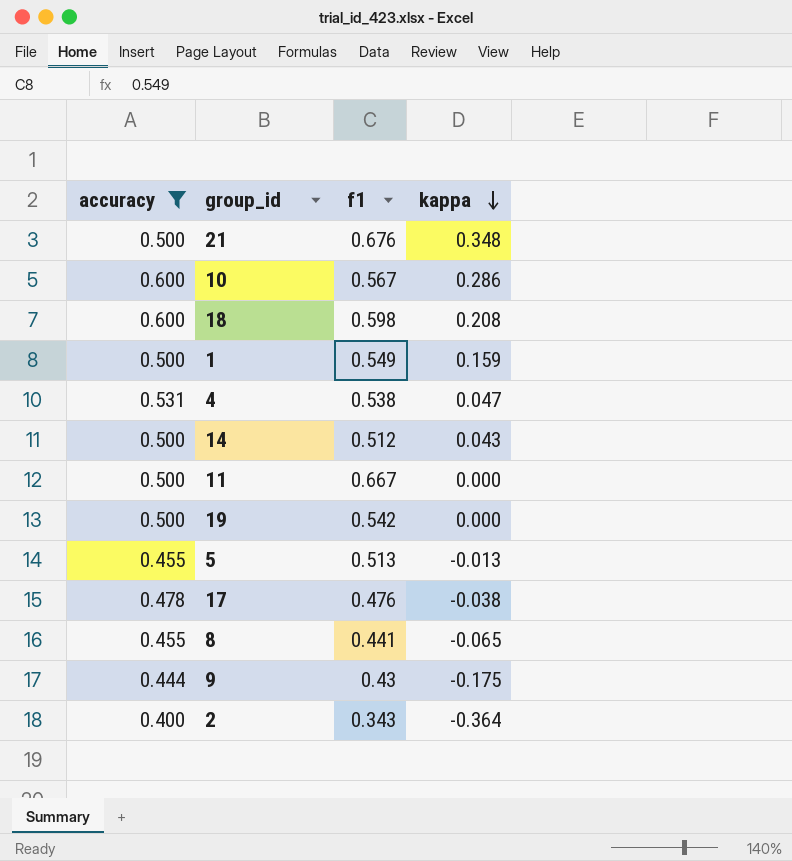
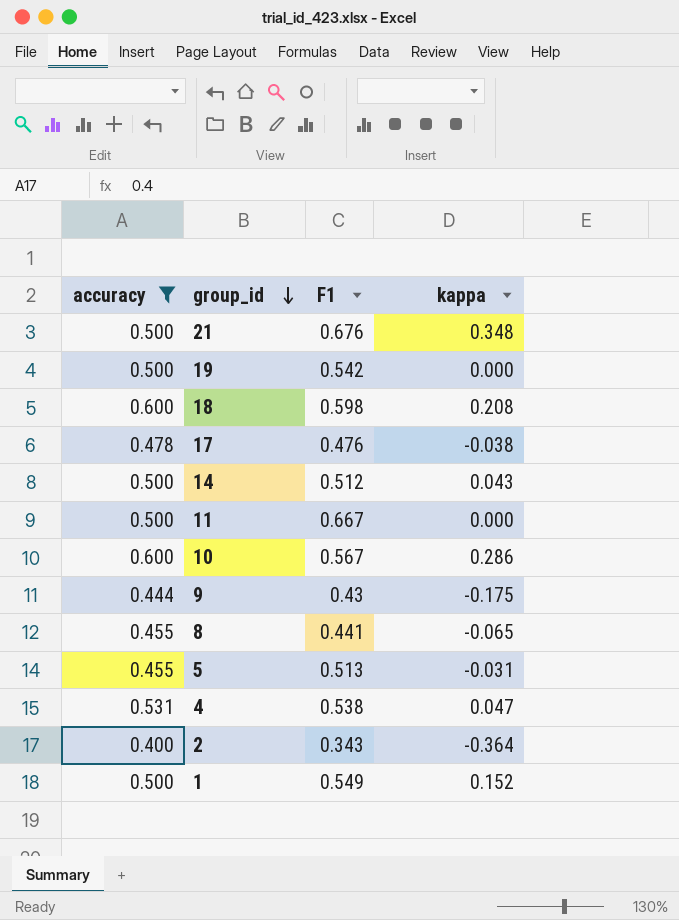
row order: kappa descending -> group_id descending
column name: f1 -> F1
5 | kappa: -0.013 -> -0.031
1 | kappa: 0.159 -> 0.152

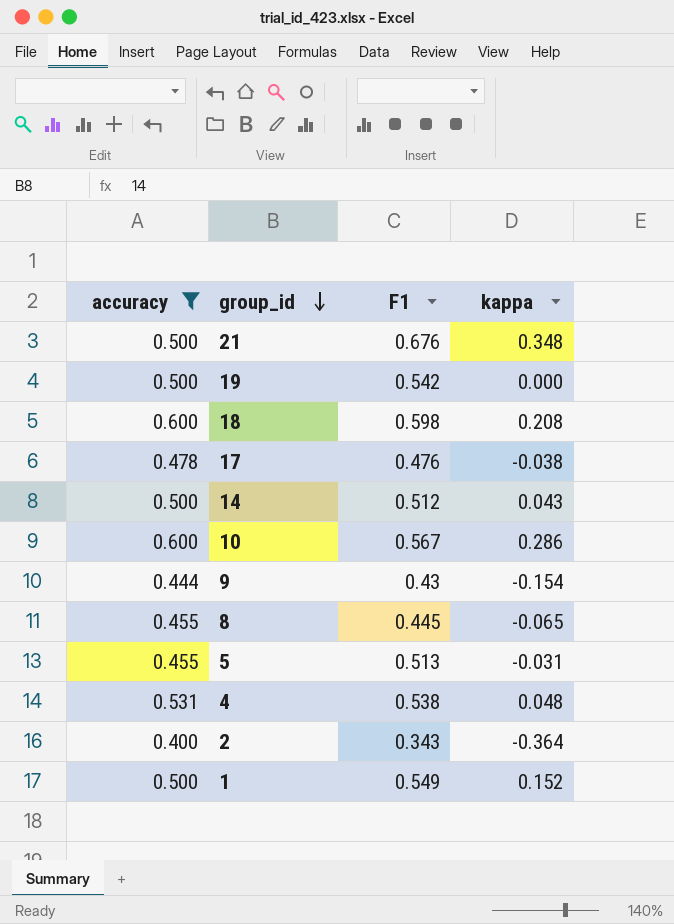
row 11: 0.500 | 0.667 | 0.000 -> none
9 | kappa: -0.175 -> -0.154
8 | F1: 0.441 -> 0.445
4 | kappa: 0.047 -> 0.048

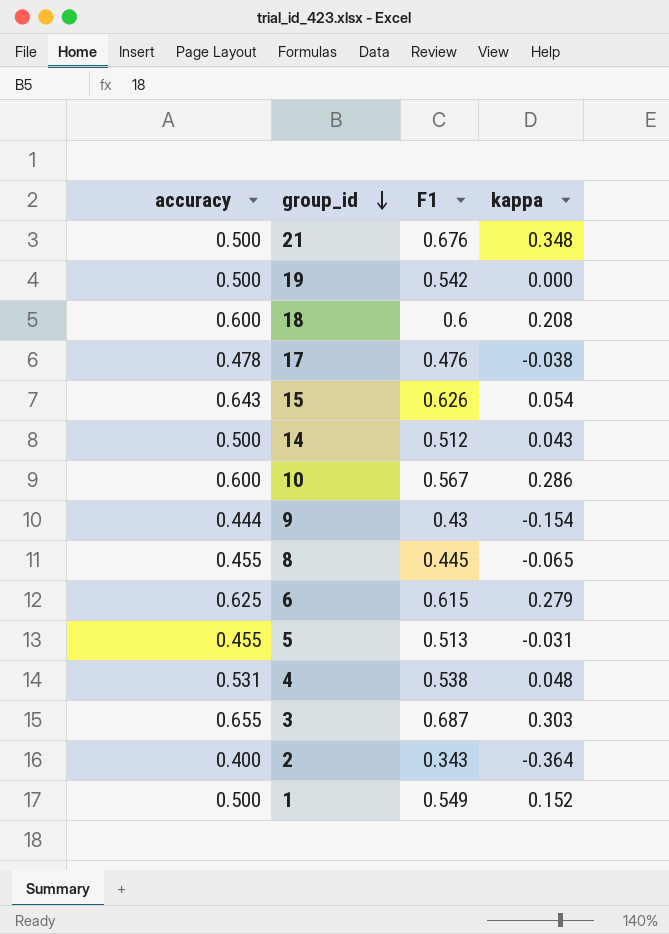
filter: accuracy <= 0.600 -> none
18 | F1: 0.598 -> 0.6

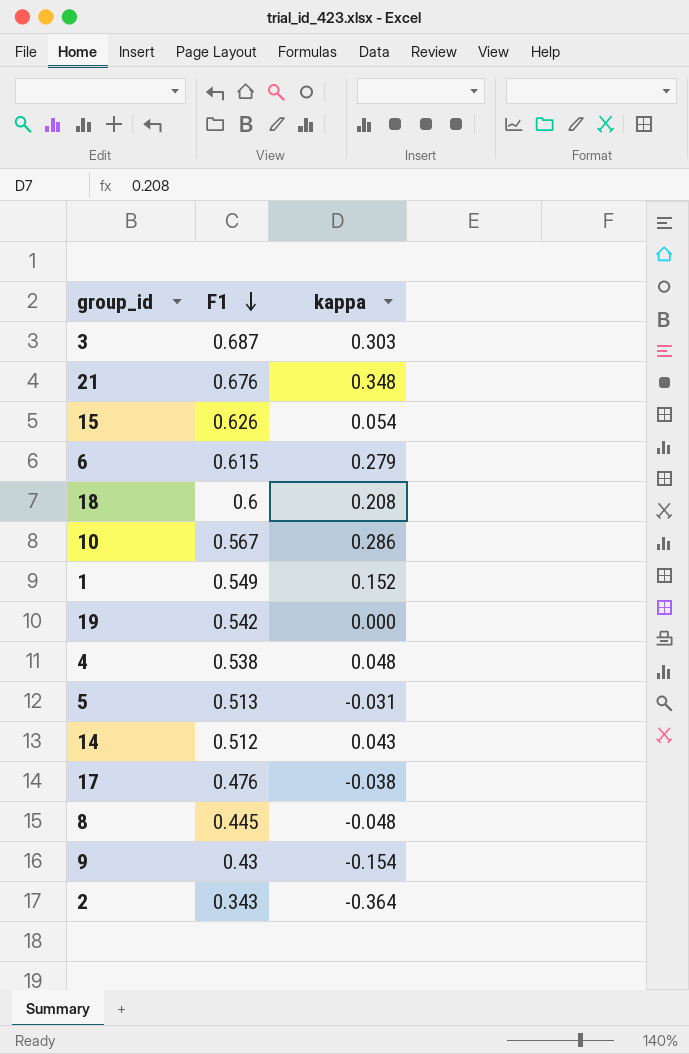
row order: group_id descending -> F1 descending
column accuracy | position: 1 -> none
8 | kappa: -0.065 -> -0.048

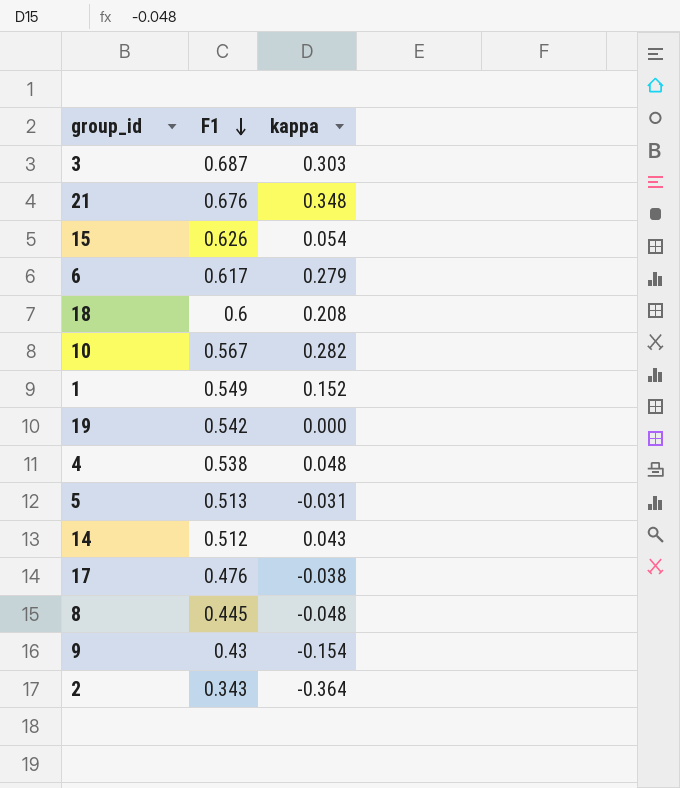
6 | F1: 0.615 -> 0.617
10 | kappa: 0.286 -> 0.282

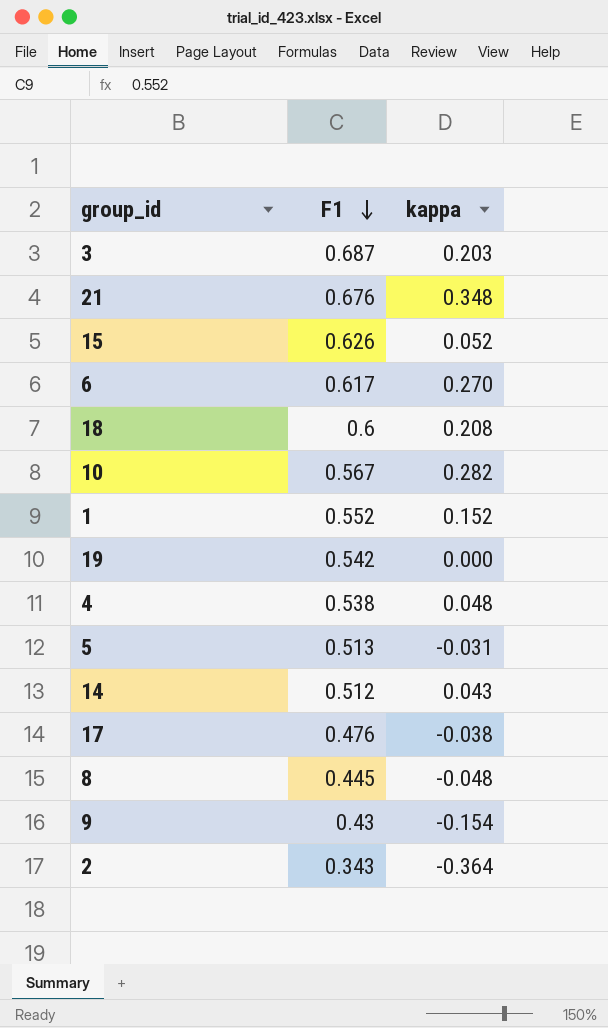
3 | kappa: 0.303 -> 0.203
15 | kappa: 0.054 -> 0.052
6 | kappa: 0.279 -> 0.270
1 | F1: 0.549 -> 0.552

